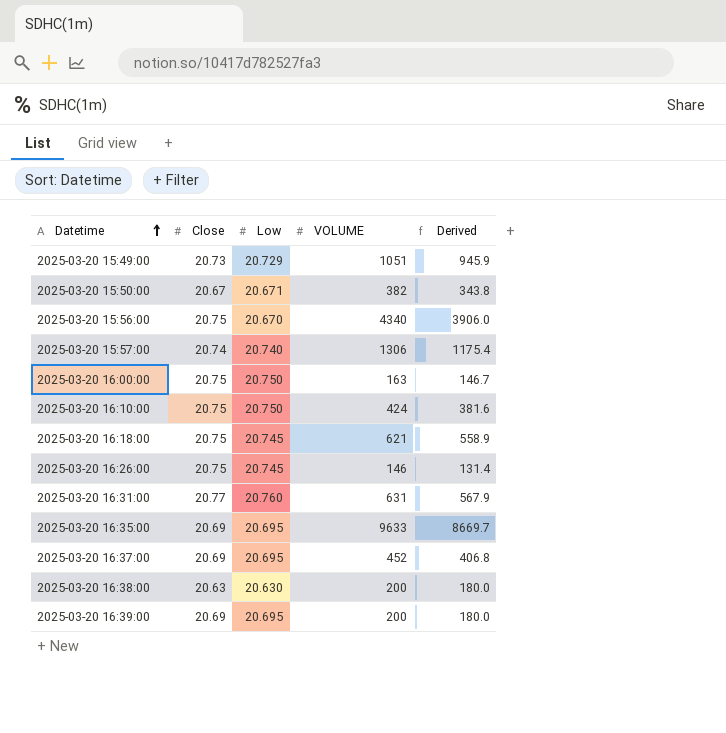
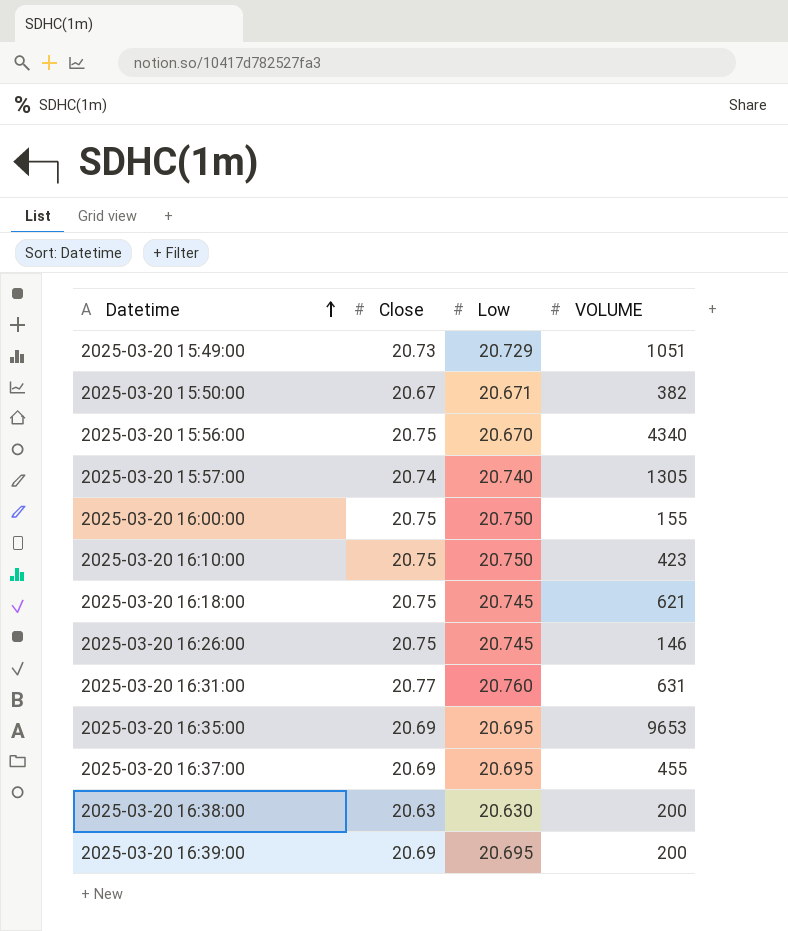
column Derived | formula: [VOLUME] * 0.9 -> none
2025-03-20 15:57:00 | VOLUME: 1306 -> 1305
2025-03-20 16:00:00 | VOLUME: 163 -> 155
2025-03-20 16:10:00 | VOLUME: 424 -> 423
2025-03-20 16:35:00 | VOLUME: 9633 -> 9653
2025-03-20 16:37:00 | VOLUME: 452 -> 455

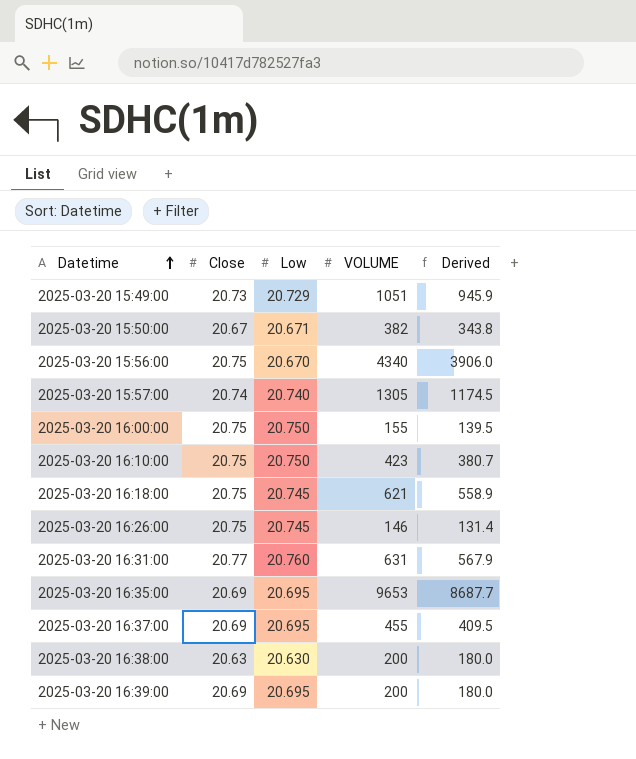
column Derived | formula: none -> [VOLUME] * 0.9

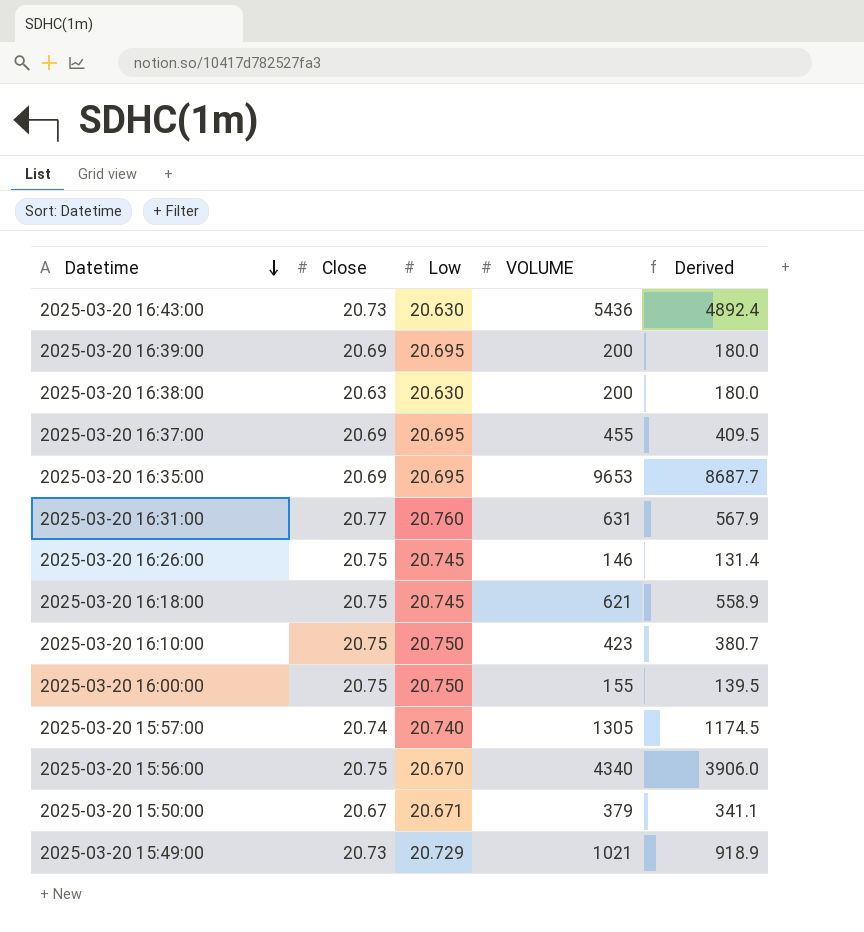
row order: Datetime ascending -> Datetime descending
row 2025-03-20 16:43:00: none -> 20.73 | 20.630 | 5436 | 4892.4
2025-03-20 15:50:00 | VOLUME: 382 -> 379
2025-03-20 15:50:00 | Derived: 343.8 -> 341.1
2025-03-20 15:49:00 | VOLUME: 1051 -> 1021
2025-03-20 15:49:00 | Derived: 945.9 -> 918.9

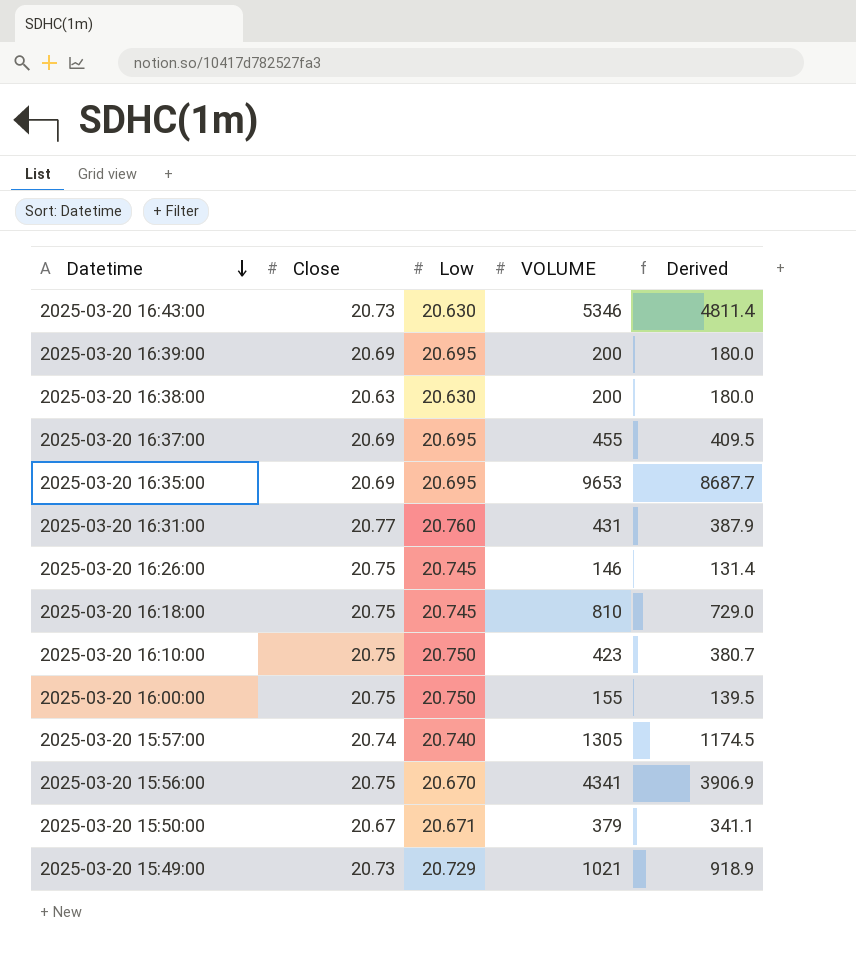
2025-03-20 16:43:00 | VOLUME: 5436 -> 5346
2025-03-20 16:43:00 | Derived: 4892.4 -> 4811.4
2025-03-20 16:31:00 | VOLUME: 631 -> 431
2025-03-20 16:31:00 | Derived: 567.9 -> 387.9
2025-03-20 16:18:00 | VOLUME: 621 -> 810
2025-03-20 16:18:00 | Derived: 558.9 -> 729.0
2025-03-20 15:56:00 | VOLUME: 4340 -> 4341
2025-03-20 15:56:00 | Derived: 3906.0 -> 3906.9

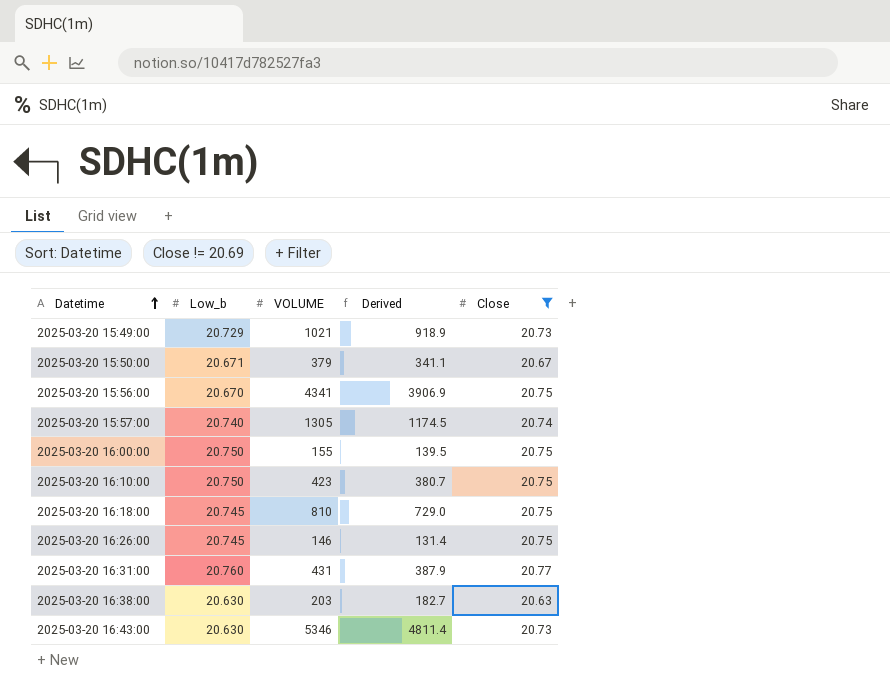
filter: none -> Close != 20.69
row order: Datetime descending -> Datetime ascending
column name: Low -> Low_b
column Close | position: 2 -> 5
2025-03-20 16:38:00 | VOLUME: 200 -> 203
2025-03-20 16:38:00 | Derived: 180.0 -> 182.7

